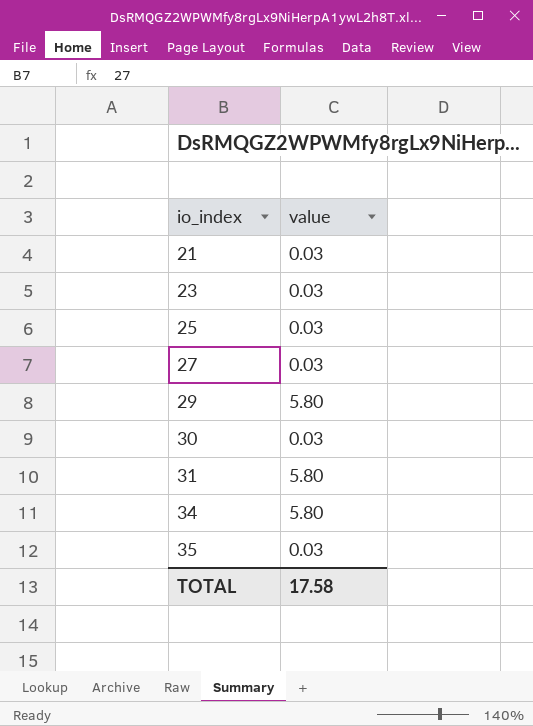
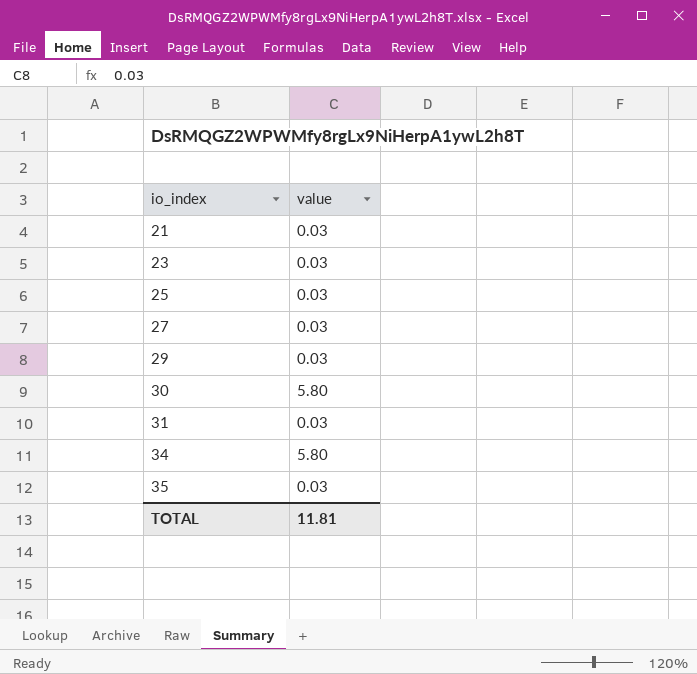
29 | value: 5.80 -> 0.03
30 | value: 0.03 -> 5.80
31 | value: 5.80 -> 0.03
TOTAL | value: 17.58 -> 11.81

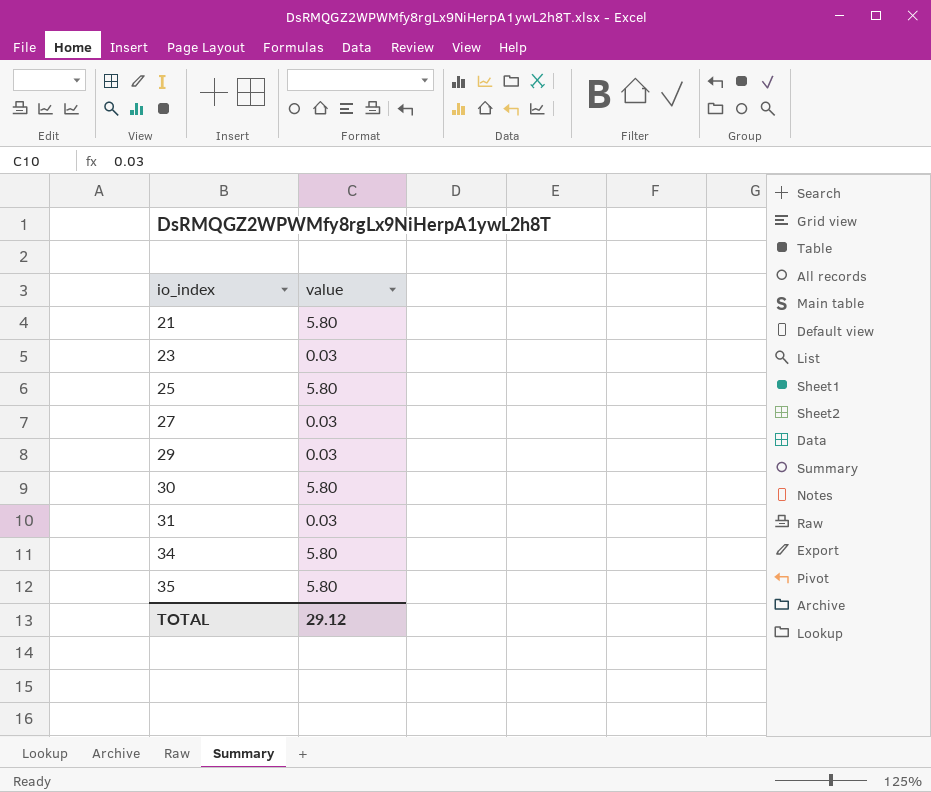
21 | value: 0.03 -> 5.80
25 | value: 0.03 -> 5.80
35 | value: 0.03 -> 5.80
TOTAL | value: 11.81 -> 29.12

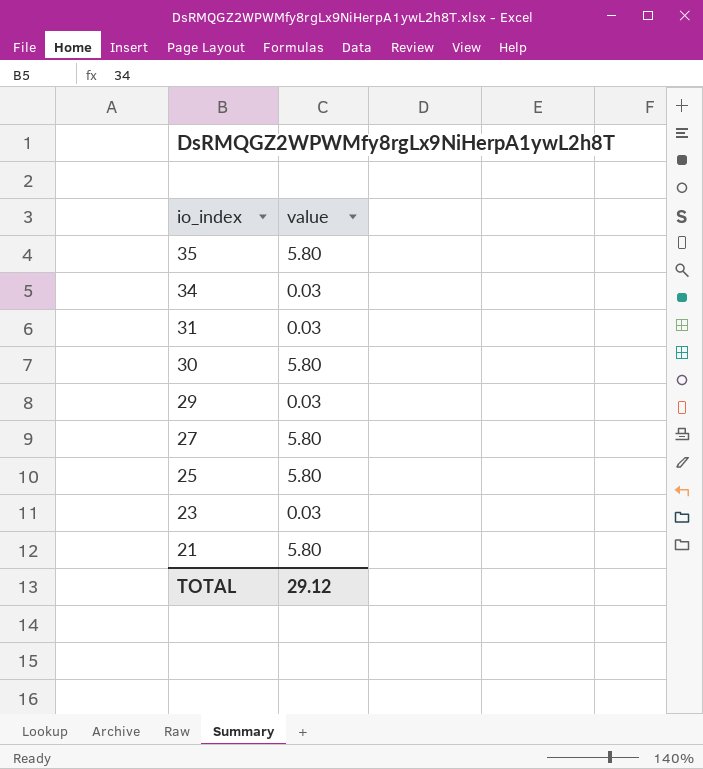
row order: io_index ascending -> io_index descending
34 | value: 5.80 -> 0.03
27 | value: 0.03 -> 5.80

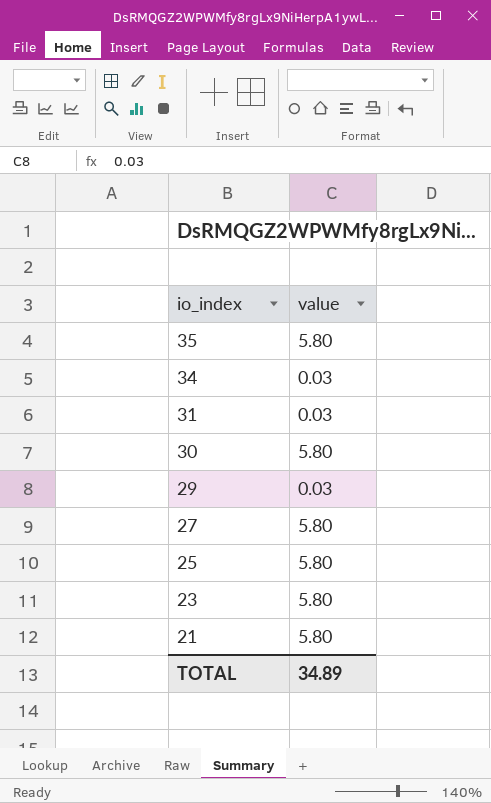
23 | value: 0.03 -> 5.80
TOTAL | value: 29.12 -> 34.89

